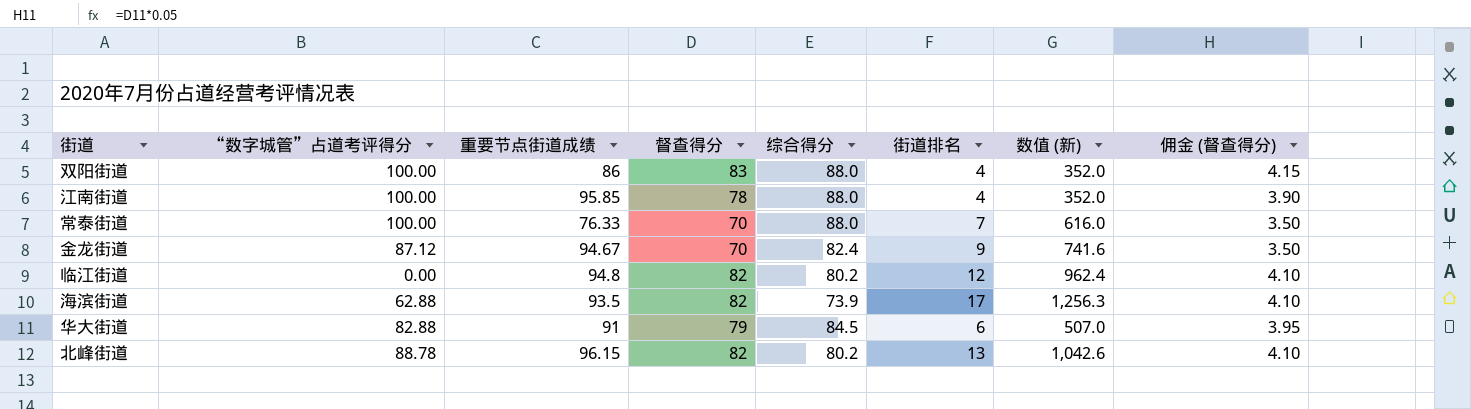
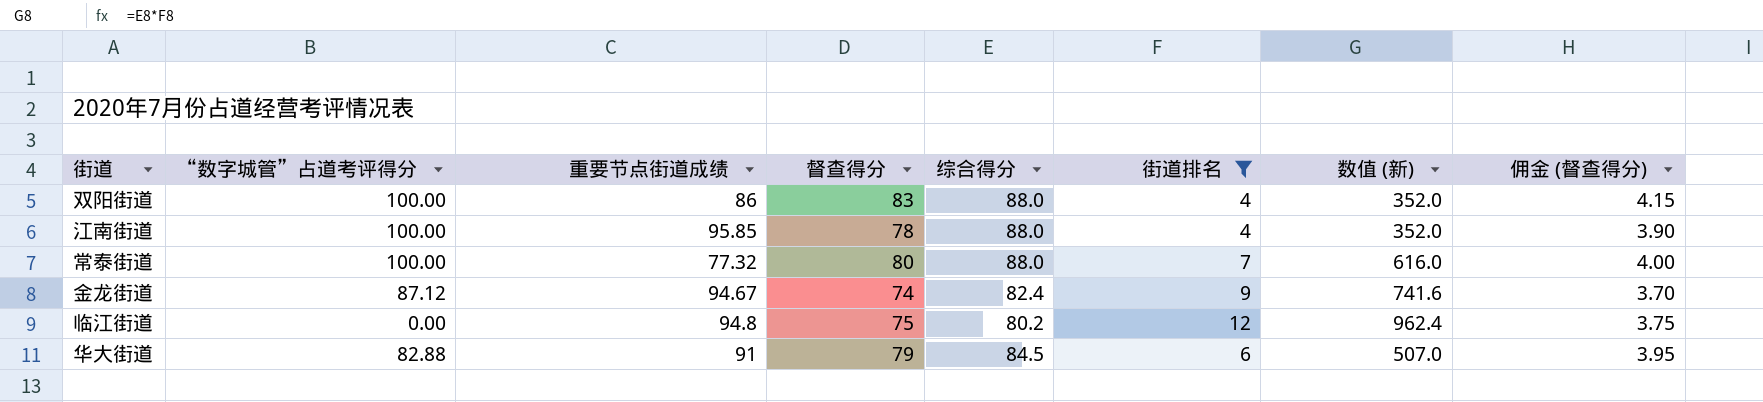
filter: none -> 街道排名 <= 12
常泰街道 | 重要节点街道成绩: 76.33 -> 77.32
常泰街道 | 督查得分: 70 -> 80
常泰街道 | 佣金 (督查得分): 3.50 -> 4.00
金龙街道 | 督查得分: 70 -> 74
金龙街道 | 佣金 (督查得分): 3.50 -> 3.70
临江街道 | 督查得分: 82 -> 75
临江街道 | 佣金 (督查得分): 4.10 -> 3.75

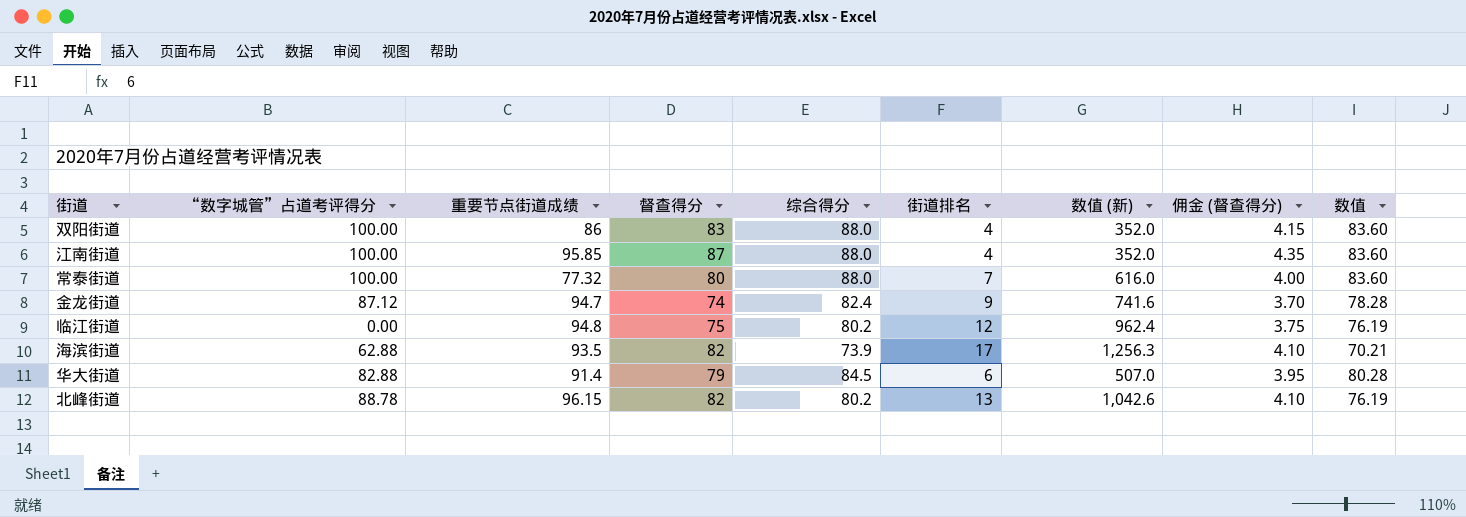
filter: 街道排名 <= 12 -> none
column 数值 | formula: none -> [综合得分] * 0.95
江南街道 | 督查得分: 78 -> 87
江南街道 | 佣金 (督查得分): 3.90 -> 4.35
金龙街道 | 重要节点街道成绩: 94.67 -> 94.7
华大街道 | 重要节点街道成绩: 91 -> 91.4

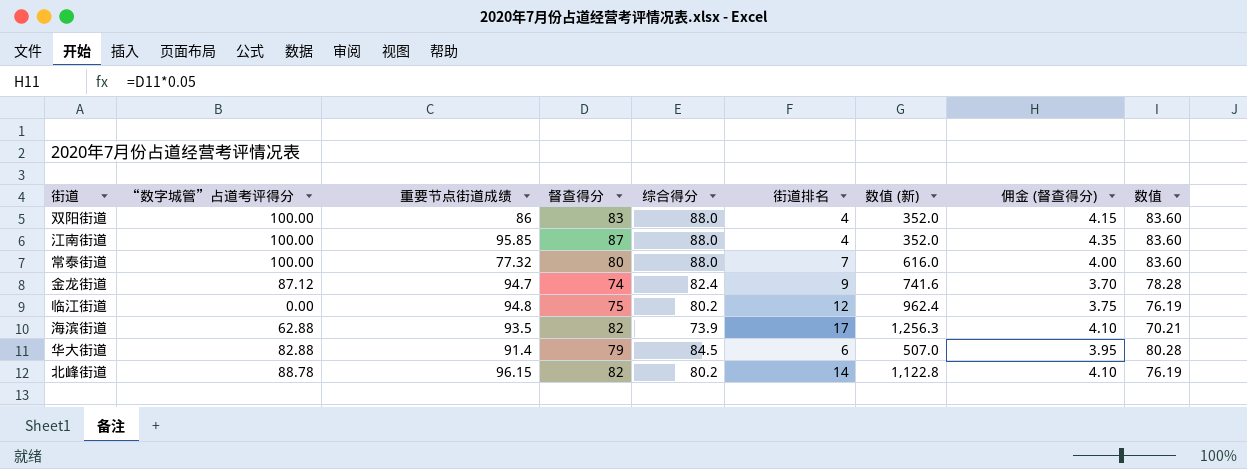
北峰街道 | 街道排名: 13 -> 14
北峰街道 | 数值 (新): 1,042.6 -> 1,122.8

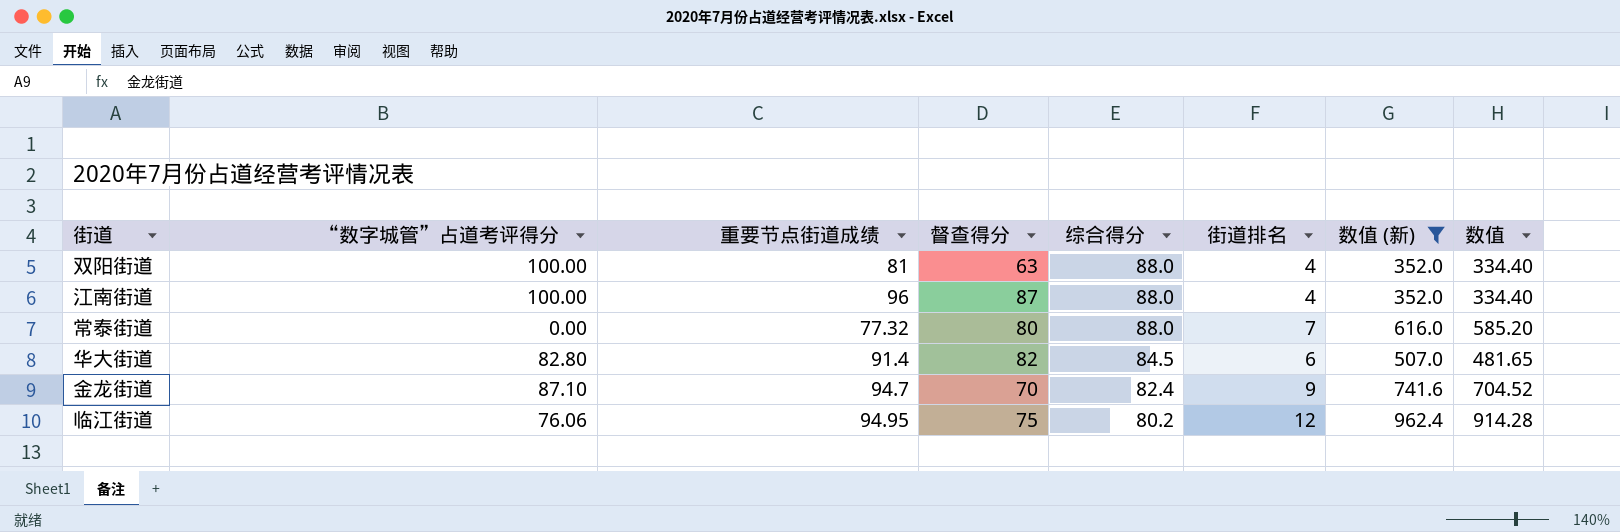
filter: none -> 数值 (新) <= 962.4
row order: none -> 综合得分 descending
column 佣金 (督查得分) | formula: [督查得分] * 0.05 -> none
column 数值 | formula: [综合得分] * 0.95 -> [数值 (新)] * 0.95
双阳街道 | 重要节点街道成绩: 86 -> 81
双阳街道 | 督查得分: 83 -> 63
江南街道 | 重要节点街道成绩: 95.85 -> 96
常泰街道 | “数字城管”占道考评得分: 100.00 -> 0.00
华大街道 | “数字城管”占道考评得分: 82.88 -> 82.80
华大街道 | 督查得分: 79 -> 82
金龙街道 | “数字城管”占道考评得分: 87.12 -> 87.10
金龙街道 | 督查得分: 74 -> 70
临江街道 | “数字城管”占道考评得分: 0.00 -> 76.06
临江街道 | 重要节点街道成绩: 94.8 -> 94.95

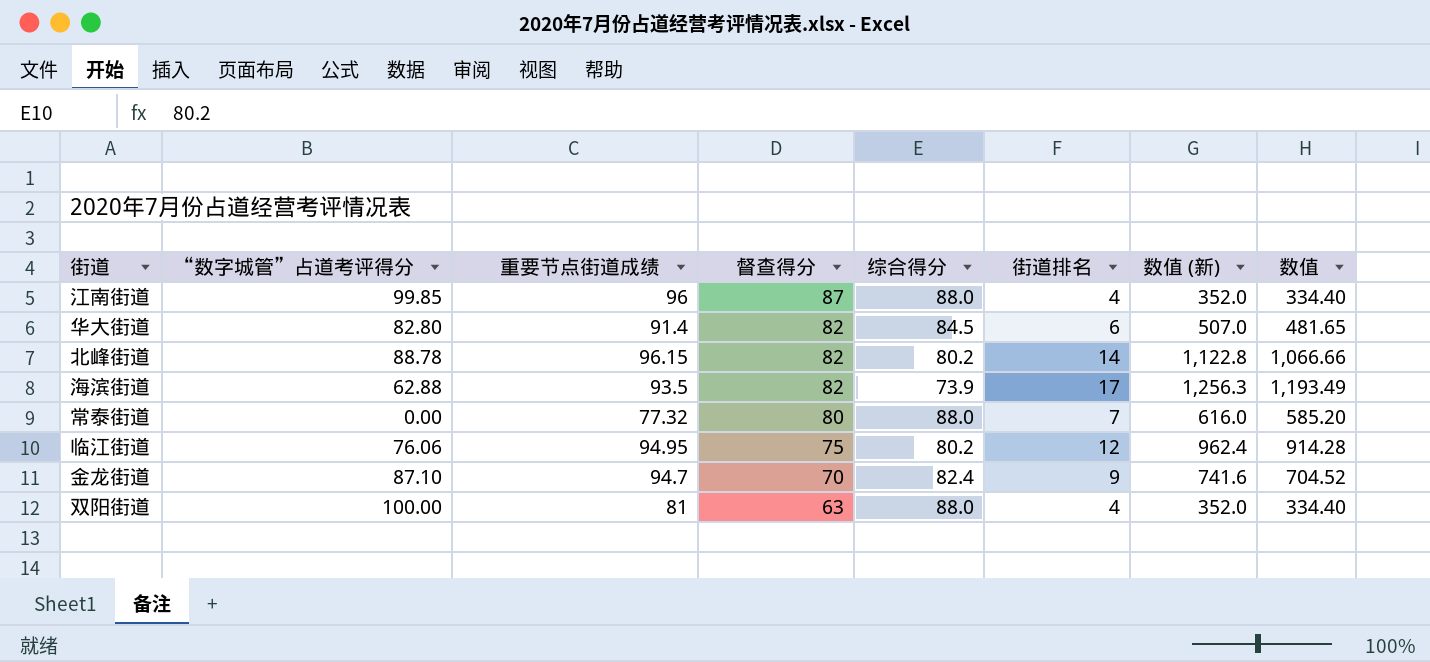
filter: 数值 (新) <= 962.4 -> none
row order: 综合得分 descending -> 督查得分 descending
江南街道 | “数字城管”占道考评得分: 100.00 -> 99.85

